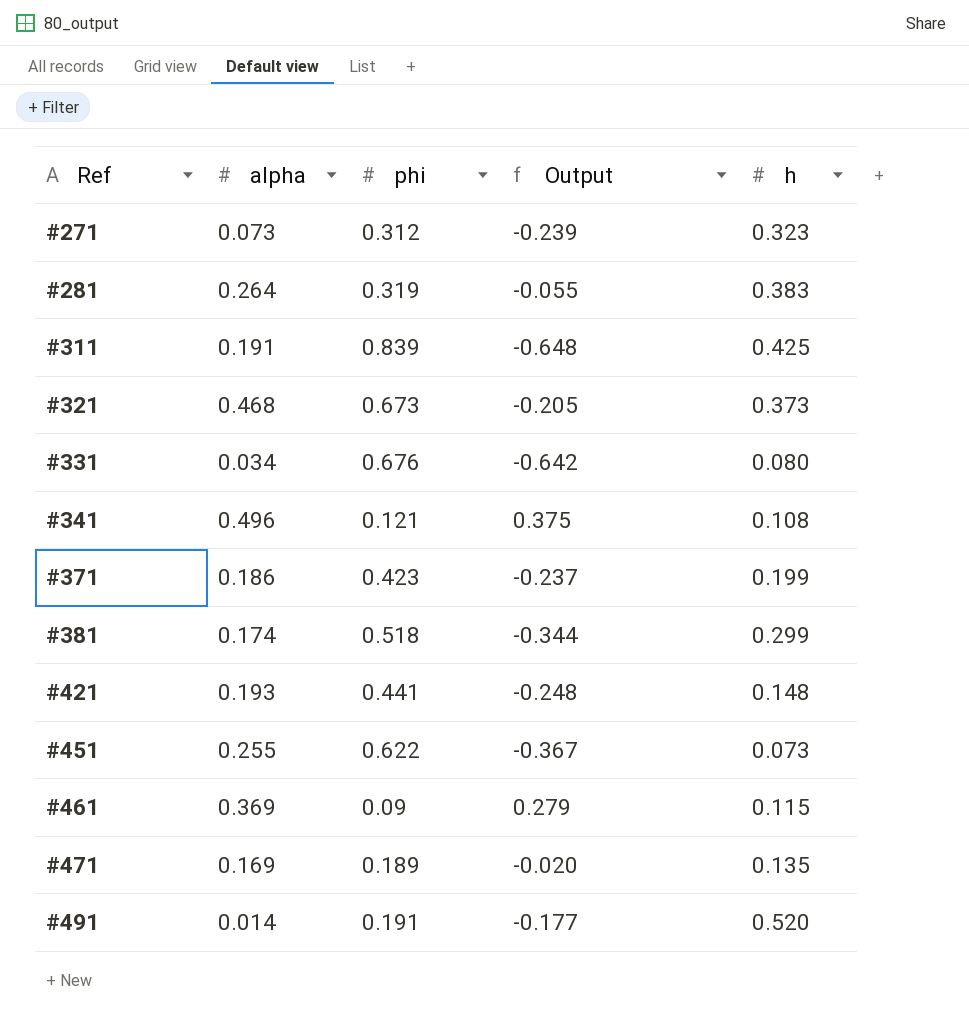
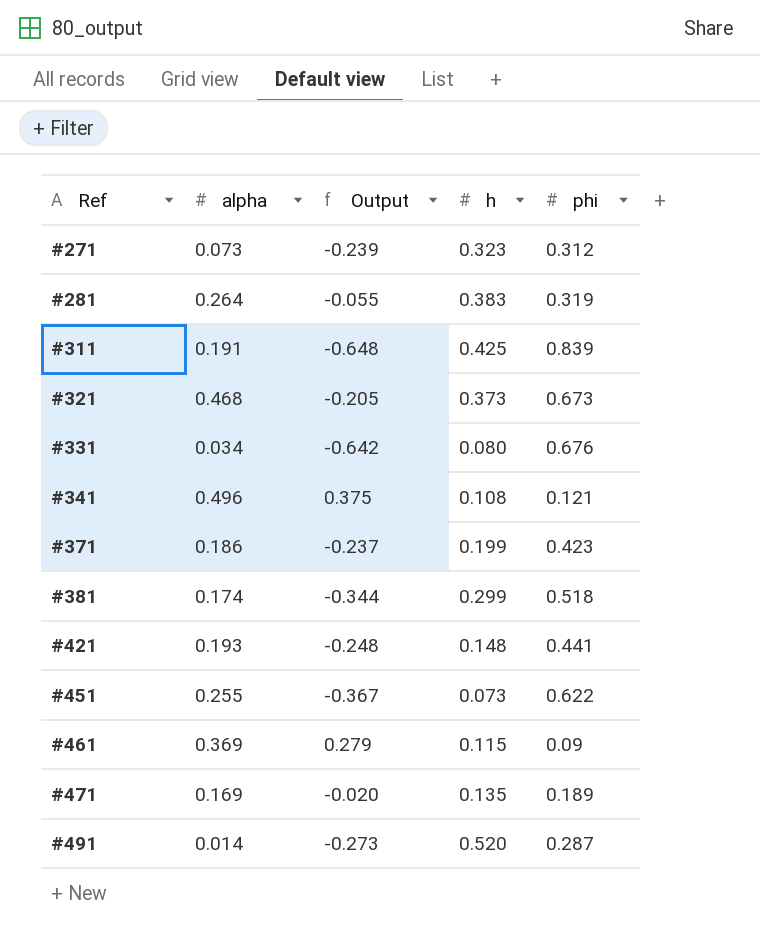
column phi | position: 3 -> 5
#491 | Output: -0.177 -> -0.273
#491 | phi: 0.191 -> 0.287

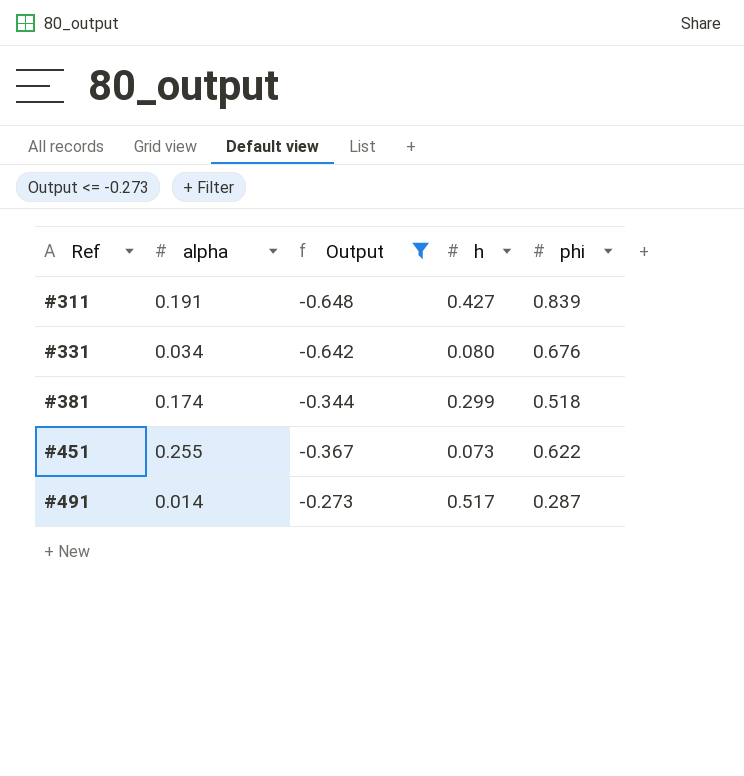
filter: none -> Output <= -0.273
#311 | h: 0.425 -> 0.427
#491 | h: 0.520 -> 0.517

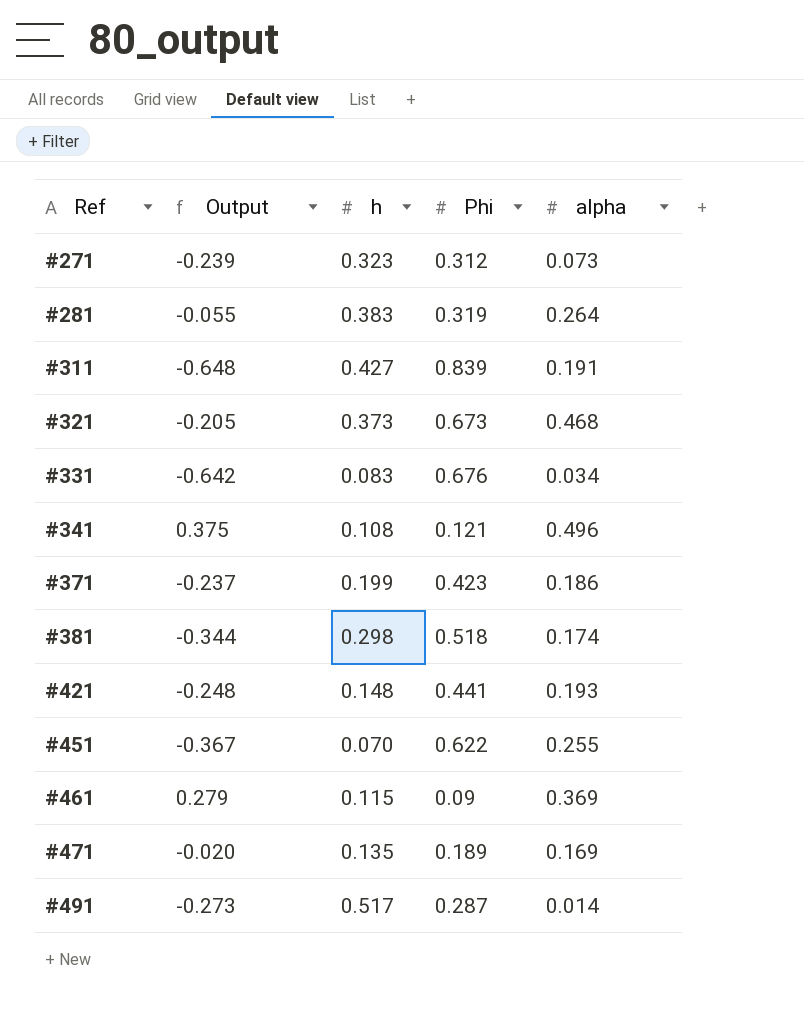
filter: Output <= -0.273 -> none
column name: phi -> Phi
column alpha | position: 2 -> 5
#331 | h: 0.080 -> 0.083
#381 | h: 0.299 -> 0.298
#451 | h: 0.073 -> 0.070

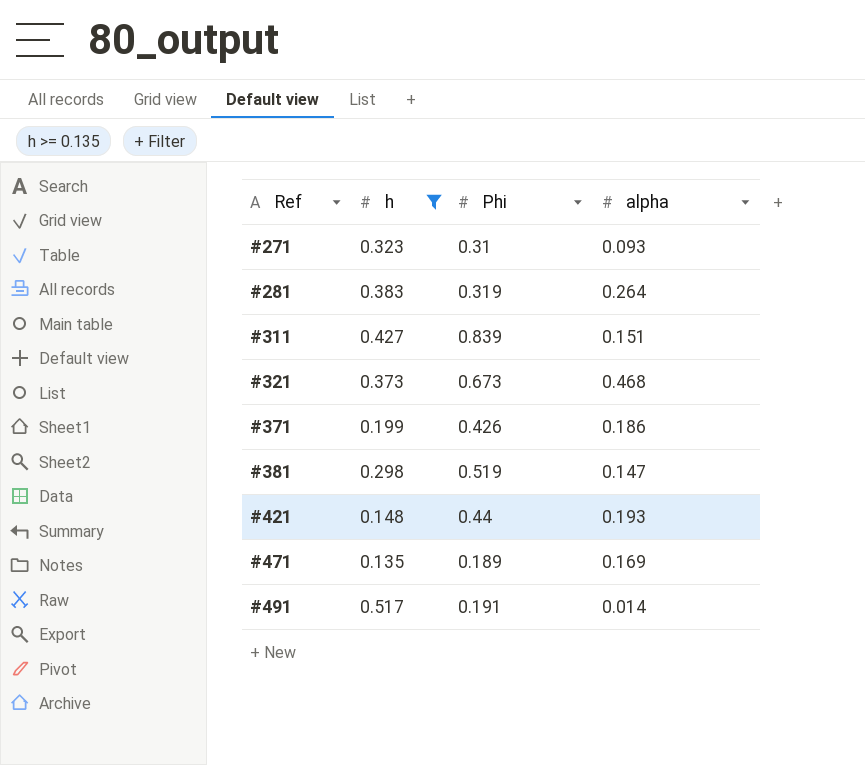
filter: none -> h >= 0.135
column Output | formula: [alpha] - [Phi] -> none
#271 | Phi: 0.312 -> 0.31
#271 | alpha: 0.073 -> 0.093
#311 | alpha: 0.191 -> 0.151
#371 | Phi: 0.423 -> 0.426
#381 | Phi: 0.518 -> 0.519
#381 | alpha: 0.174 -> 0.147
#421 | Phi: 0.441 -> 0.44
#491 | Phi: 0.287 -> 0.191

